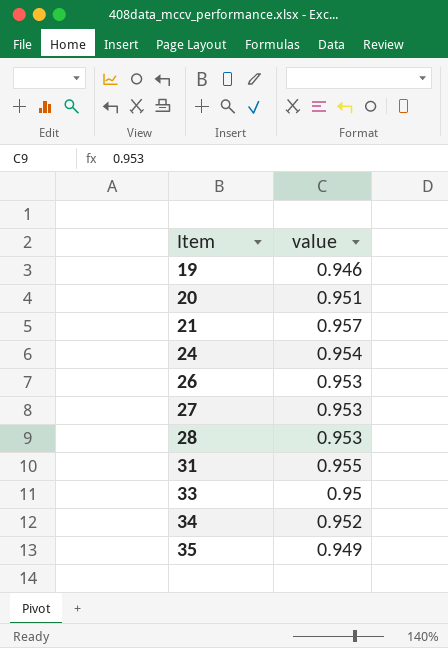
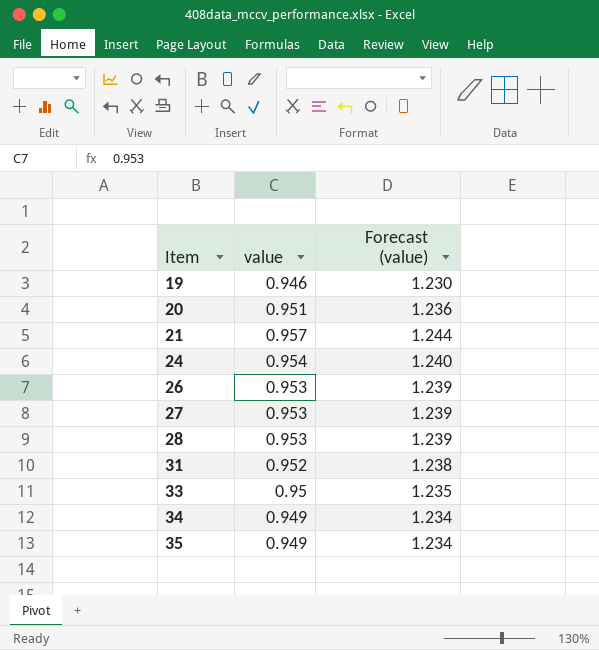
column Forecast (value) | formula: none -> [value] * 1.3
31 | value: 0.955 -> 0.952
34 | value: 0.952 -> 0.949

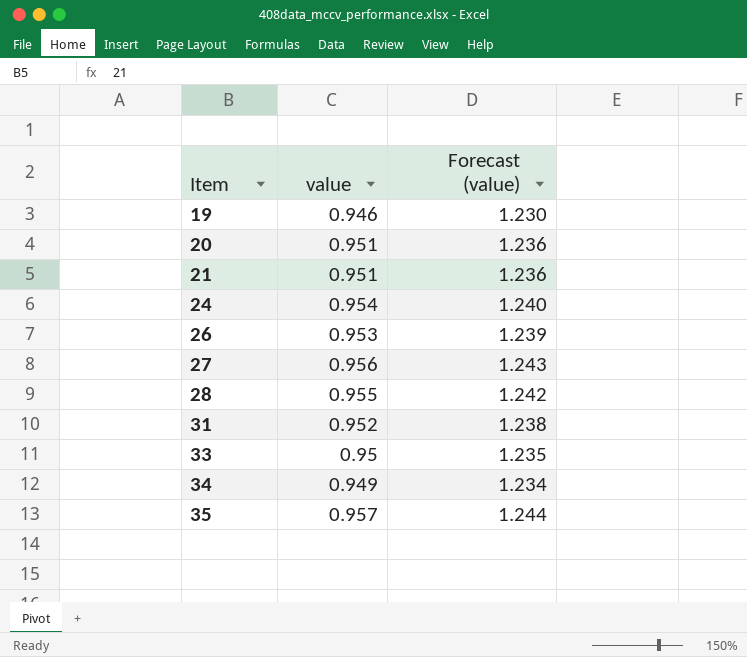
21 | value: 0.957 -> 0.951
21 | Forecast (value): 1.244 -> 1.236
27 | value: 0.953 -> 0.956
27 | Forecast (value): 1.239 -> 1.243
28 | value: 0.953 -> 0.955
28 | Forecast (value): 1.239 -> 1.242
35 | value: 0.949 -> 0.957
35 | Forecast (value): 1.234 -> 1.244

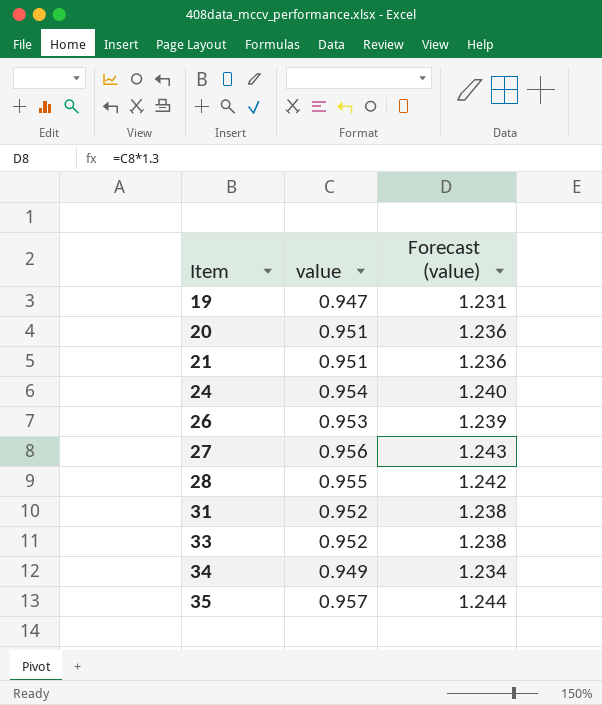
19 | value: 0.946 -> 0.947
19 | Forecast (value): 1.230 -> 1.231
33 | value: 0.95 -> 0.952
33 | Forecast (value): 1.235 -> 1.238

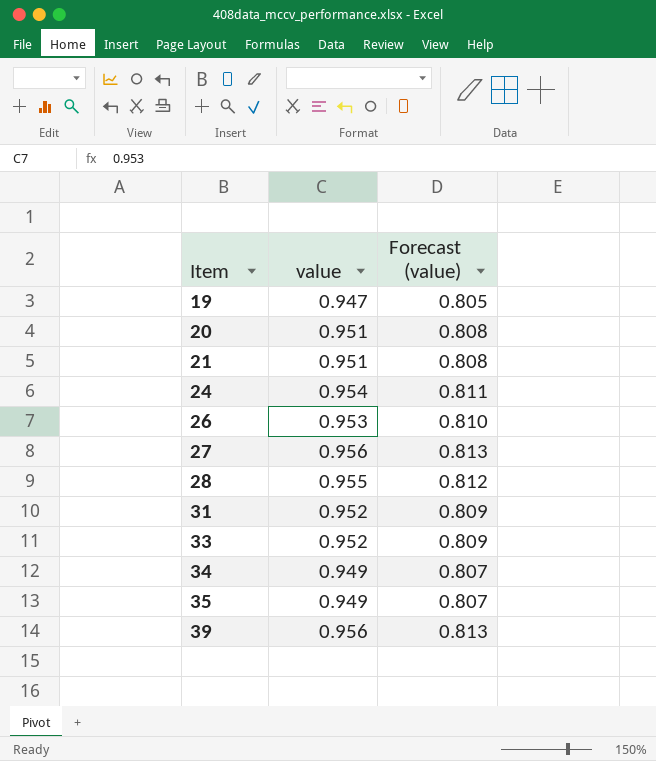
column Forecast (value) | formula: [value] * 1.3 -> [value] * 0.85
35 | value: 0.957 -> 0.949
row 39: none -> 0.956 | 0.813

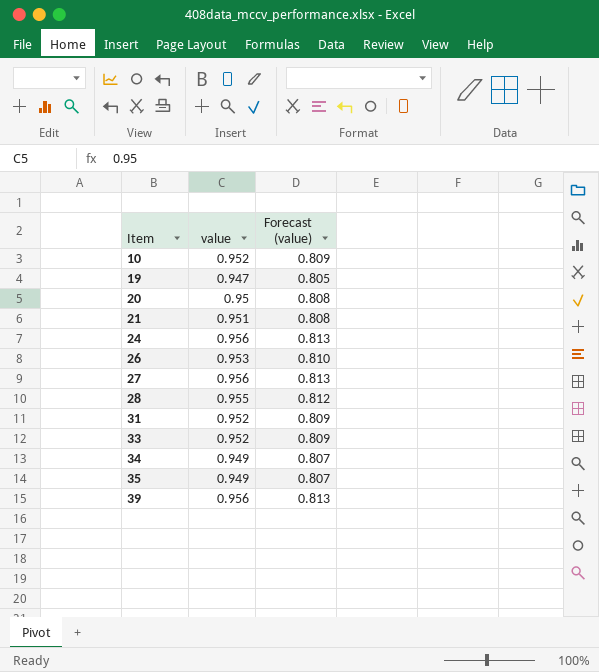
row 10: none -> 0.952 | 0.809
20 | value: 0.951 -> 0.95
24 | value: 0.954 -> 0.956
24 | Forecast (value): 0.811 -> 0.813

